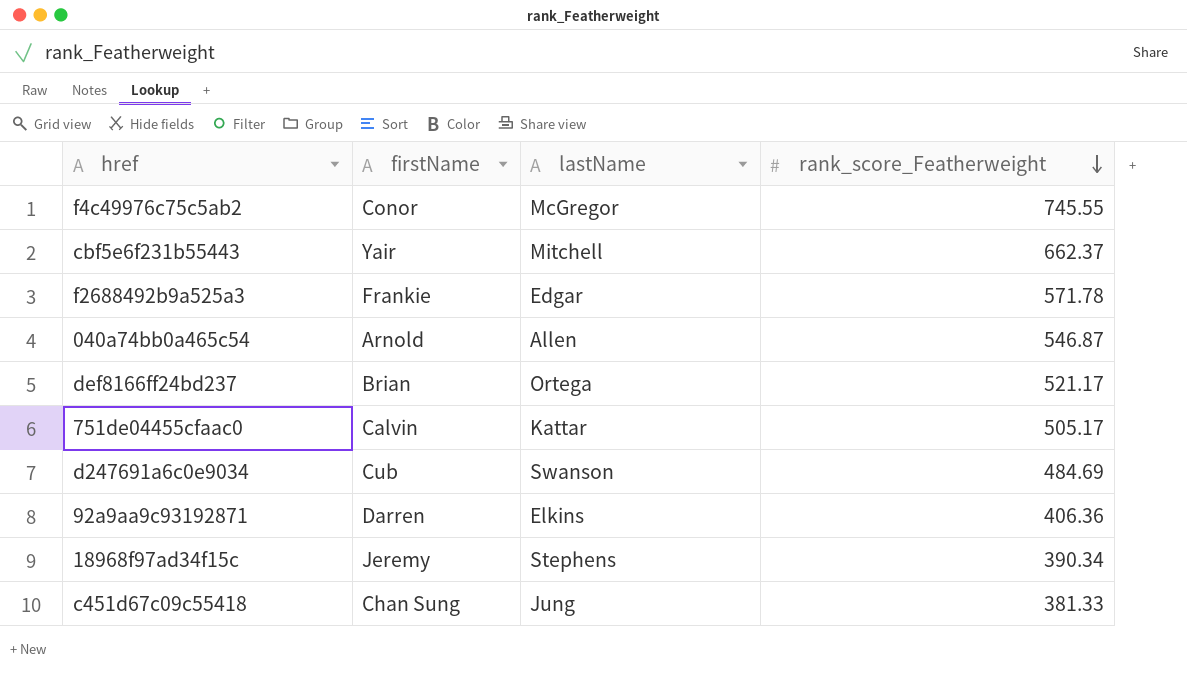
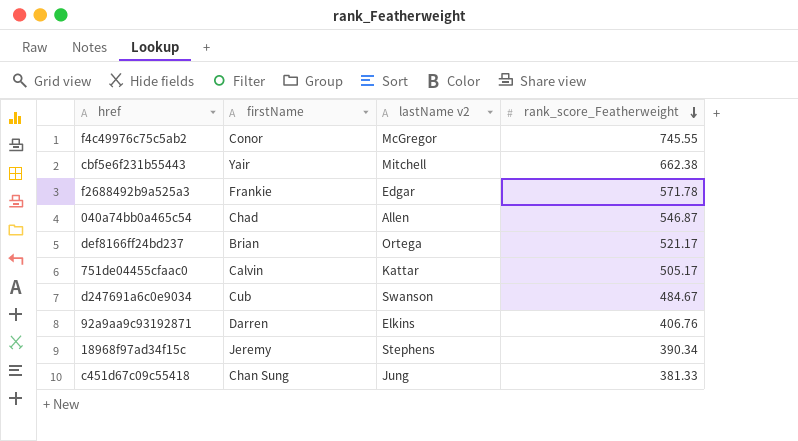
column name: lastName -> lastName v2
cbf5e6f231b55443 | rank_score_Featherweight: 662.37 -> 662.38
040a74bb0a465c54 | firstName: Arnold -> Chad
d247691a6c0e9034 | rank_score_Featherweight: 484.69 -> 484.67
92a9aa9c93192871 | rank_score_Featherweight: 406.36 -> 406.76

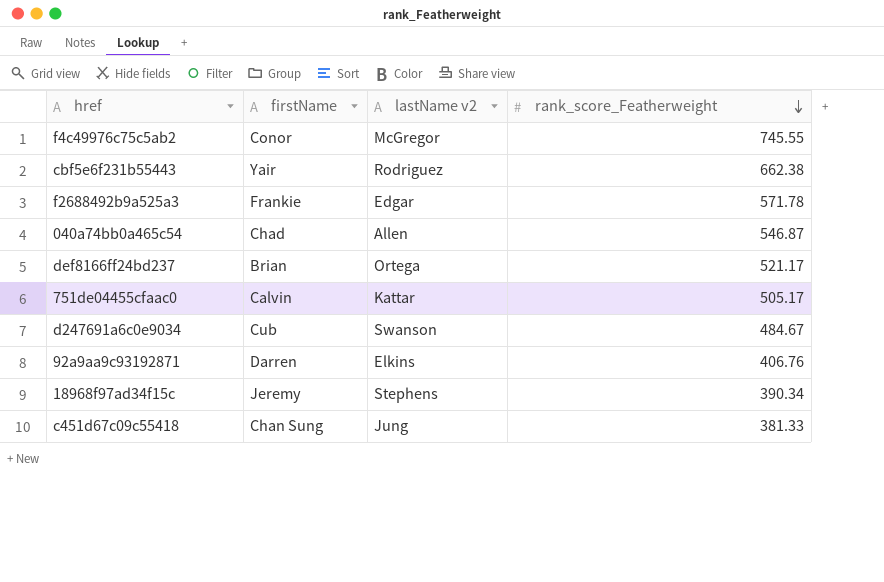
cbf5e6f231b55443 | lastName v2: Mitchell -> Rodriguez

